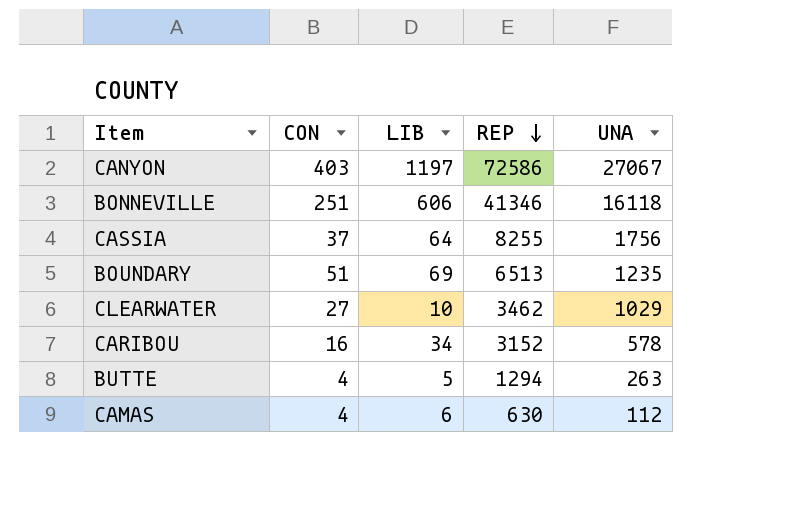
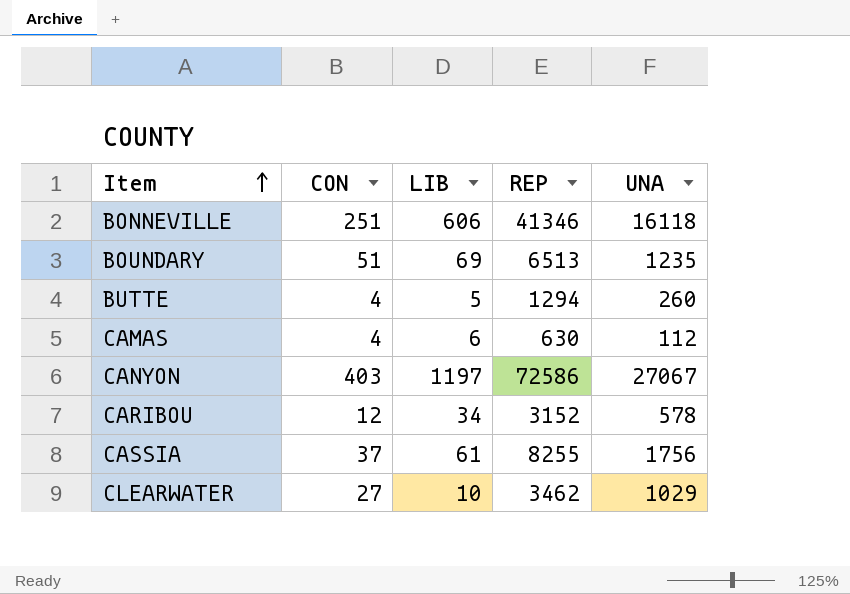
row order: REP descending -> Item ascending
BUTTE | UNA: 263 -> 260
CARIBOU | CON: 16 -> 12
CASSIA | LIB: 64 -> 61

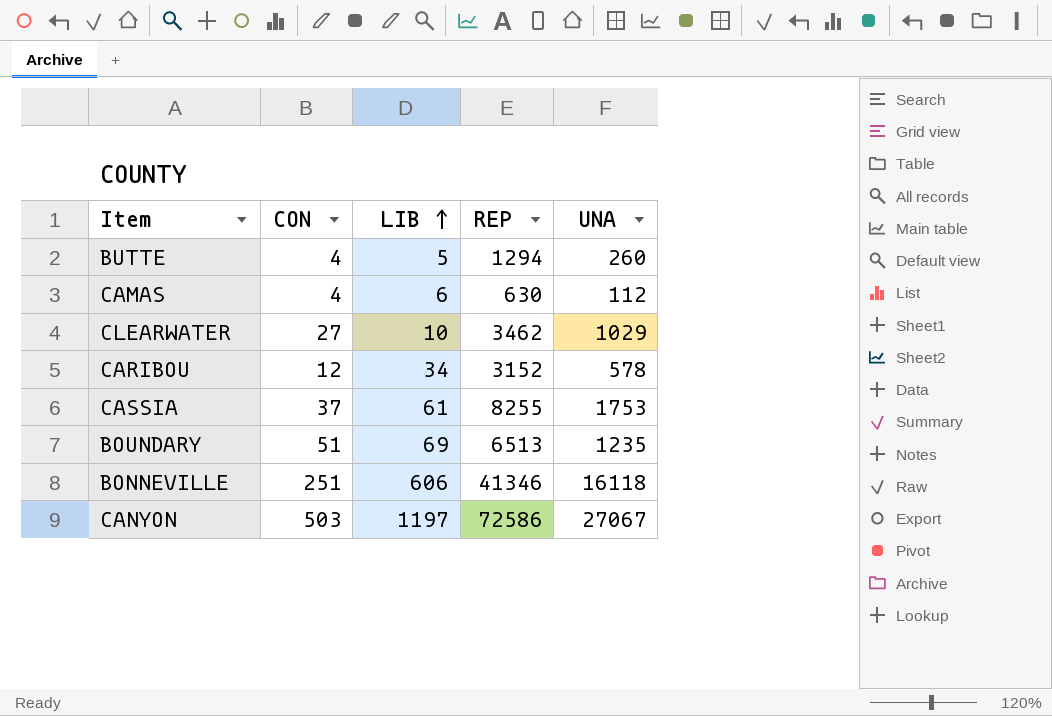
row order: Item ascending -> LIB ascending
CASSIA | UNA: 1756 -> 1753
CANYON | CON: 403 -> 503

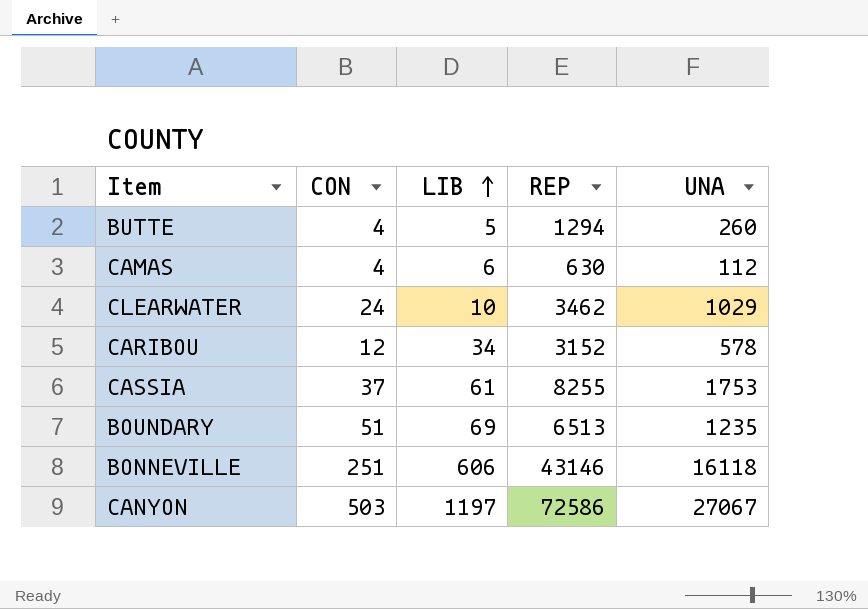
CLEARWATER | CON: 27 -> 24
BONNEVILLE | REP: 41346 -> 43146

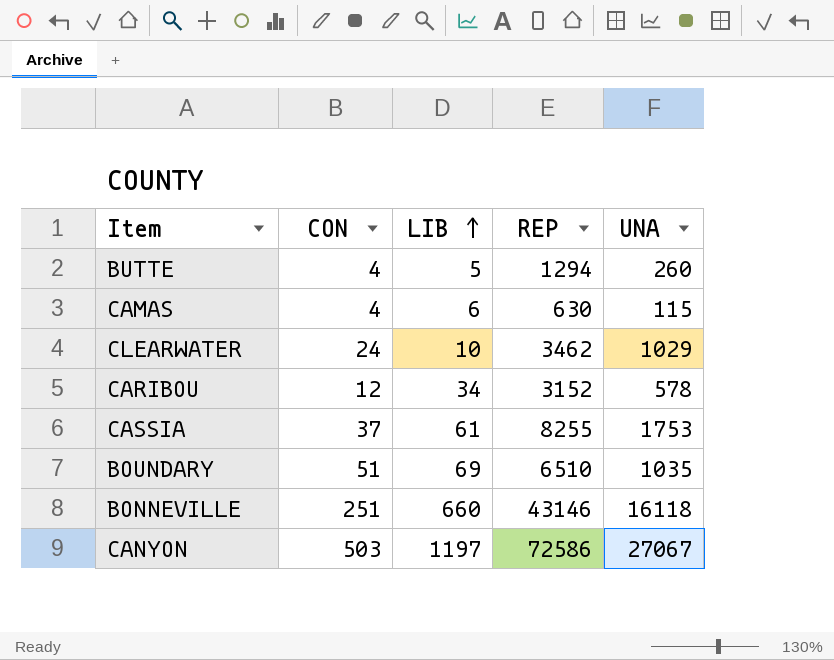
CAMAS | UNA: 112 -> 115
BOUNDARY | REP: 6513 -> 6510
BOUNDARY | UNA: 1235 -> 1035
BONNEVILLE | LIB: 606 -> 660

